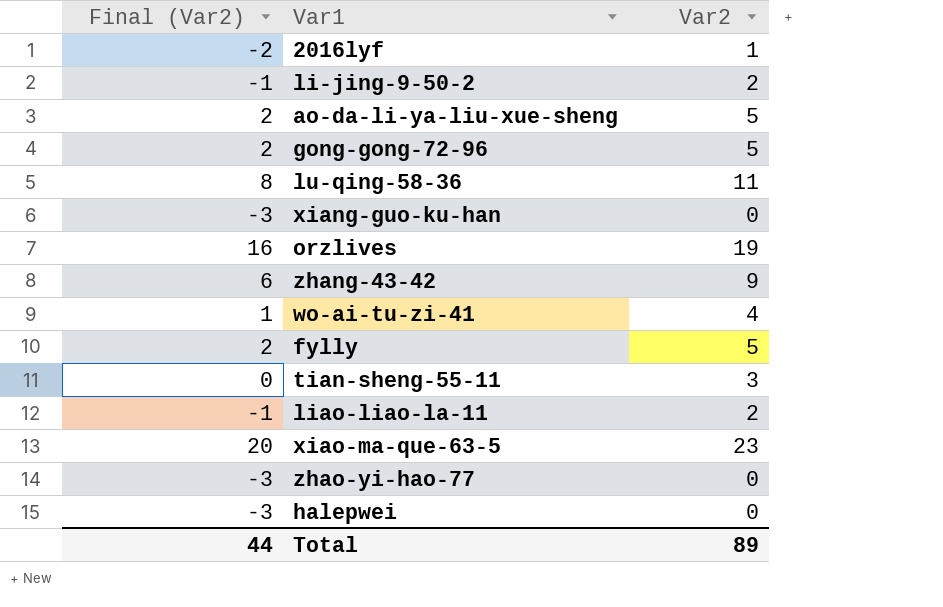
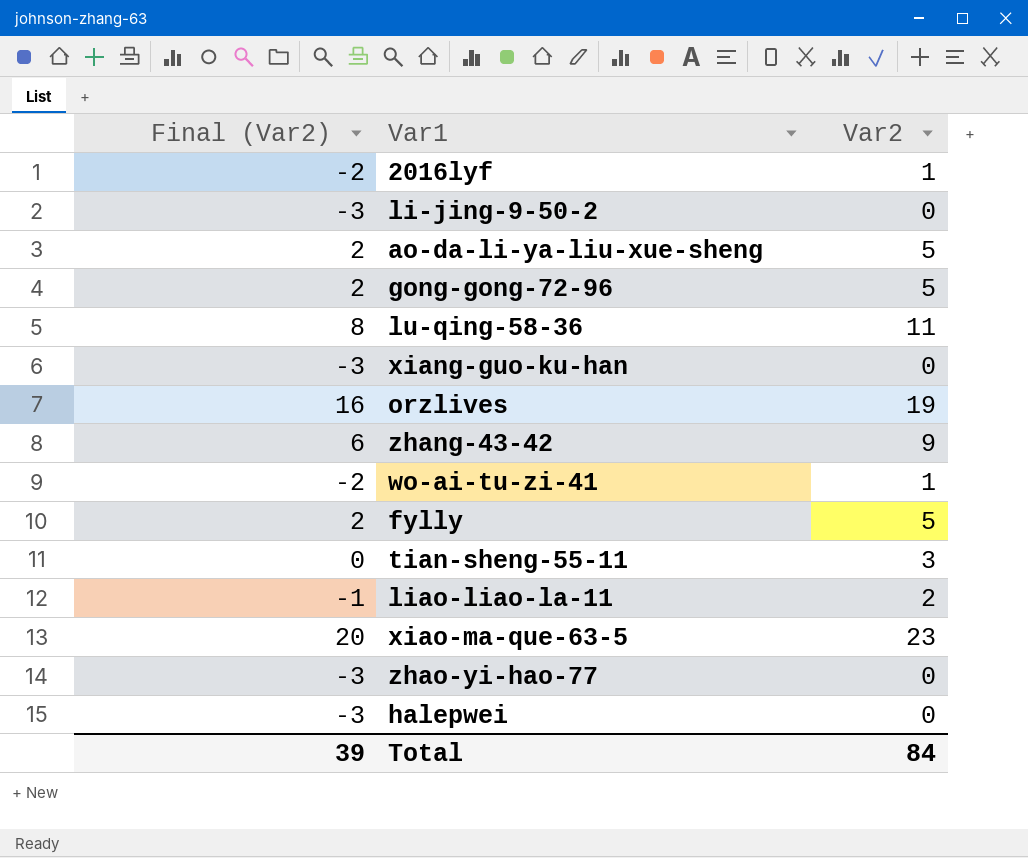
li-jing-9-50-2 | Final (Var2): -1 -> -3
li-jing-9-50-2 | Var2: 2 -> 0
wo-ai-tu-zi-41 | Final (Var2): 1 -> -2
wo-ai-tu-zi-41 | Var2: 4 -> 1
Total | Final (Var2): 44 -> 39
Total | Var2: 89 -> 84

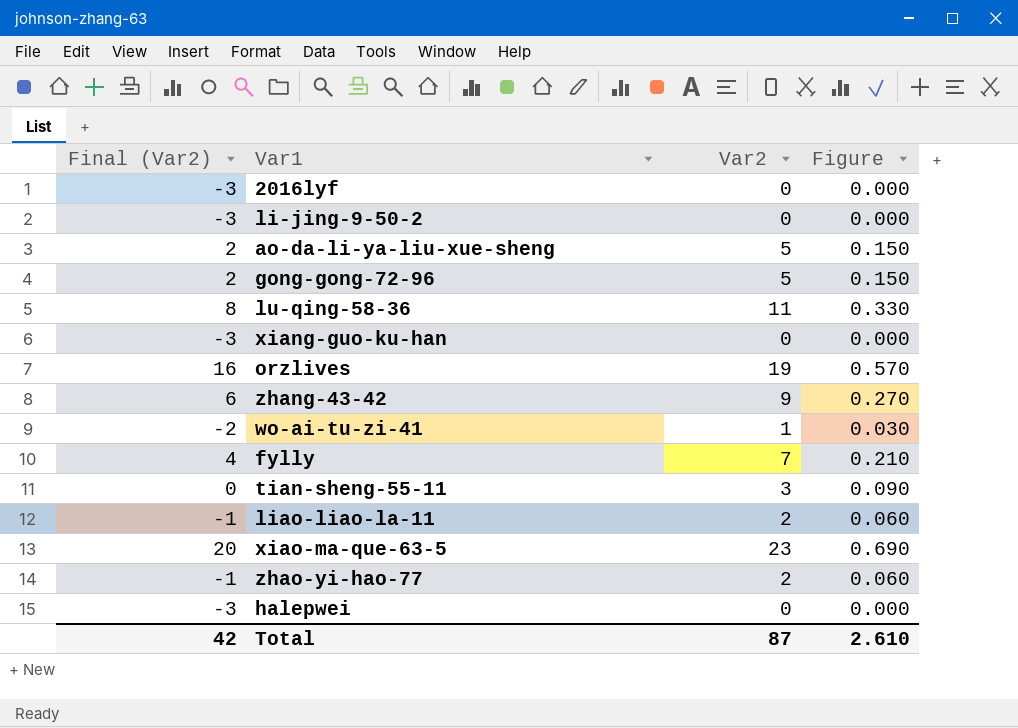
column Figure | formula: none -> [Var2] * 0.03
2016lyf | Final (Var2): -2 -> -3
2016lyf | Var2: 1 -> 0
fylly | Final (Var2): 2 -> 4
fylly | Var2: 5 -> 7
zhao-yi-hao-77 | Final (Var2): -3 -> -1
zhao-yi-hao-77 | Var2: 0 -> 2
Total | Final (Var2): 39 -> 42
Total | Var2: 84 -> 87

